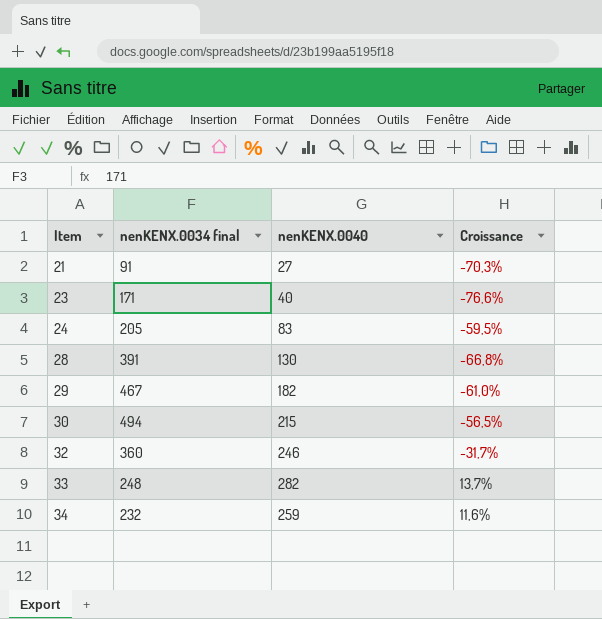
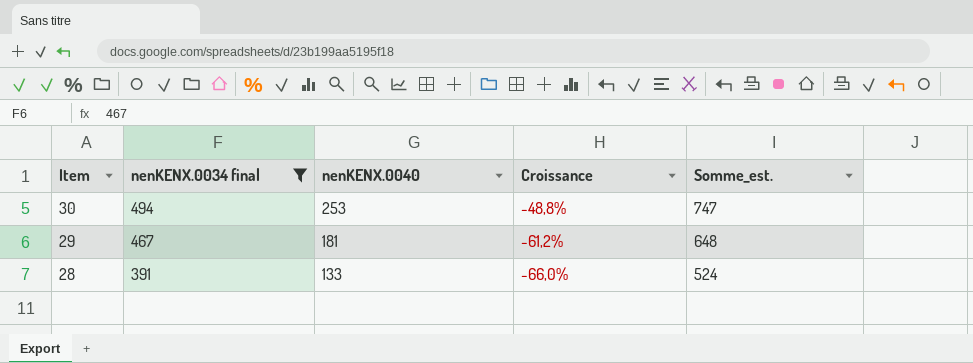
filter: none -> nenKENX.0034 final >= 391
row order: Item ascending -> Item descending
column Somme_est. | formula: none -> [nenKENX.0034 final] + [nenKENX.0040]
30 | nenKENX.0040: 215 -> 253
30 | Croissance: -56,5% -> -48,8%
29 | nenKENX.0040: 182 -> 181
29 | Croissance: -61,0% -> -61,2%
28 | nenKENX.0040: 130 -> 133
28 | Croissance: -66,8% -> -66,0%

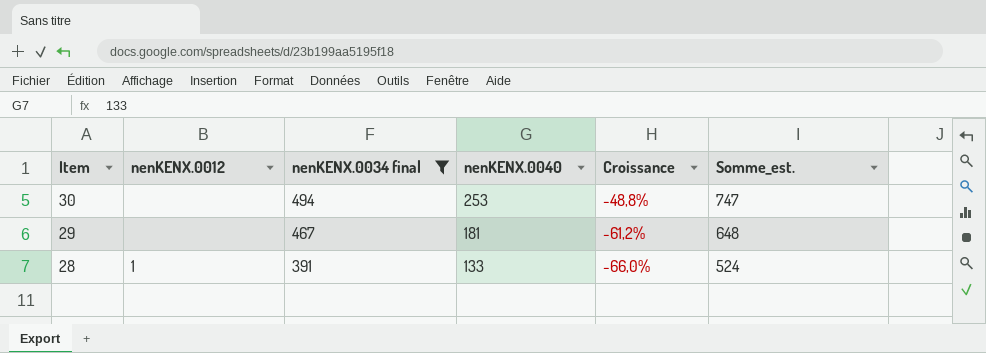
column nenKENX.0012 | position: none -> 2

